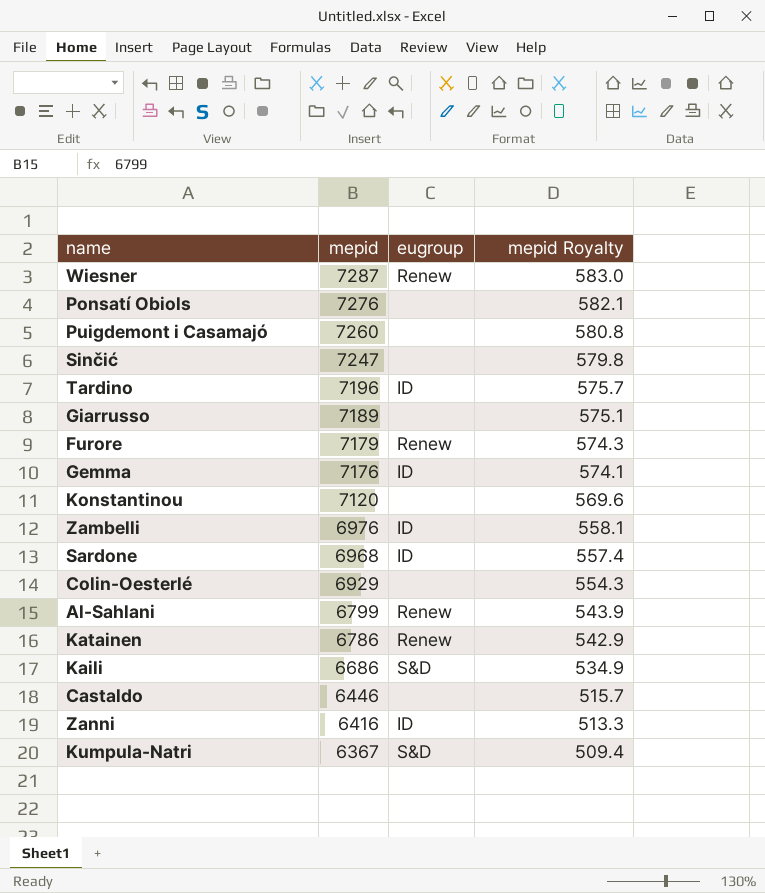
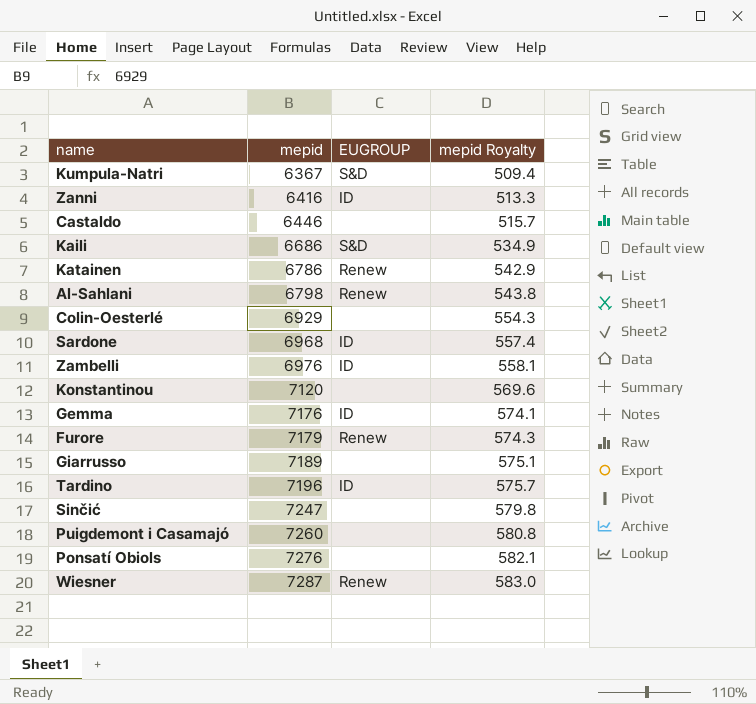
row order: mepid descending -> mepid ascending
column name: eugroup -> EUGROUP
Al-Sahlani | mepid: 6799 -> 6798
Al-Sahlani | mepid Royalty: 543.9 -> 543.8

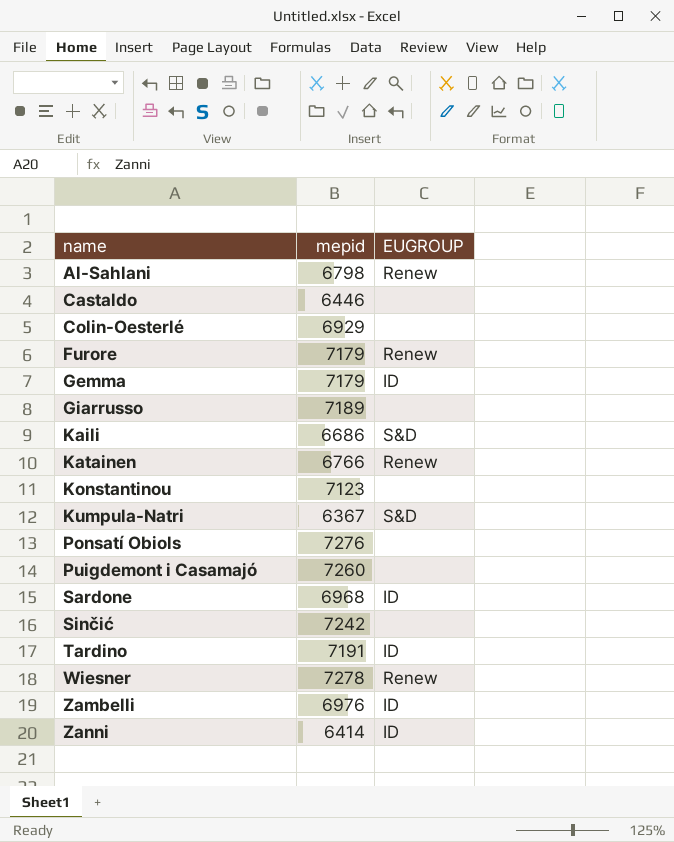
row order: mepid ascending -> name ascending
column mepid Royalty | formula: [mepid] * 0.08 -> none
Gemma | mepid: 7176 -> 7179
Katainen | mepid: 6786 -> 6766
Konstantinou | mepid: 7120 -> 7123
Sinčić | mepid: 7247 -> 7242
Tardino | mepid: 7196 -> 7191
Wiesner | mepid: 7287 -> 7278
Zanni | mepid: 6416 -> 6414

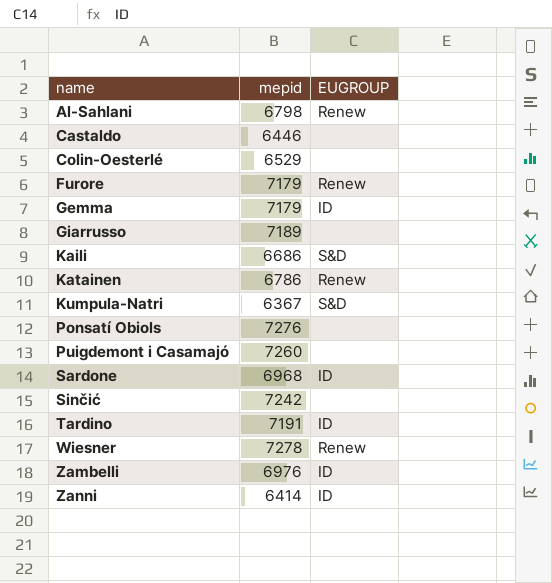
row Konstantinou: 7123 | none -> none
Colin-Oesterlé | mepid: 6929 -> 6529
Katainen | mepid: 6766 -> 6786

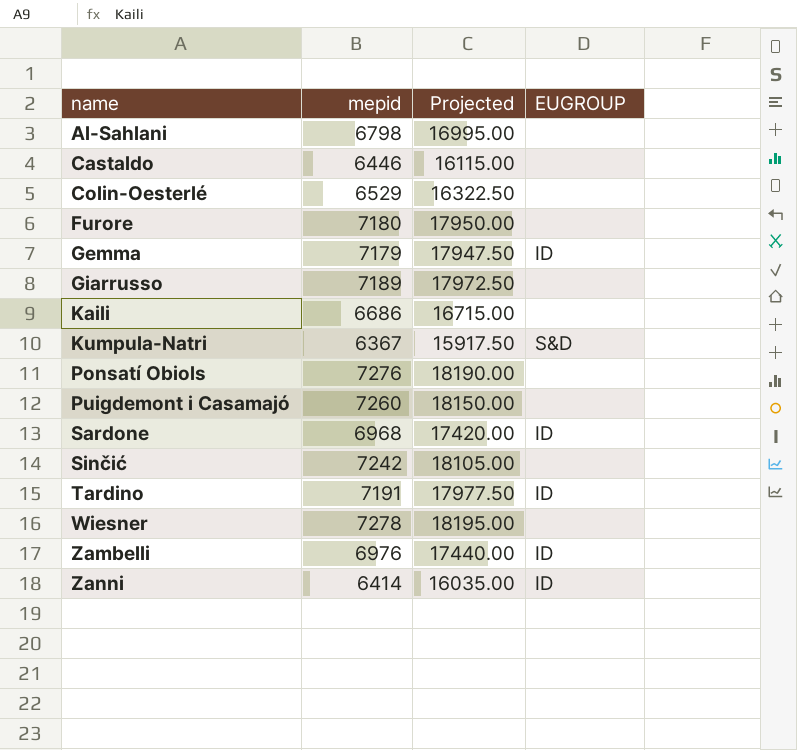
column Projected | formula: none -> [mepid] * 2.5
row Katainen: 6786 | Renew -> none
Al-Sahlani | EUGROUP: Renew -> none
Furore | mepid: 7179 -> 7180
Furore | EUGROUP: Renew -> none
Kaili | EUGROUP: S&D -> none
Wiesner | EUGROUP: Renew -> none

